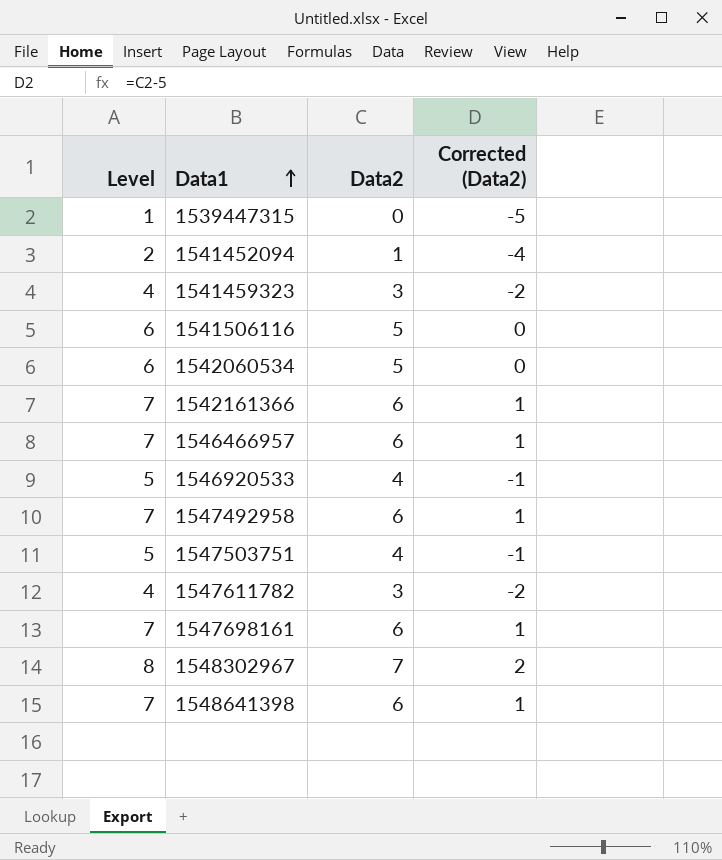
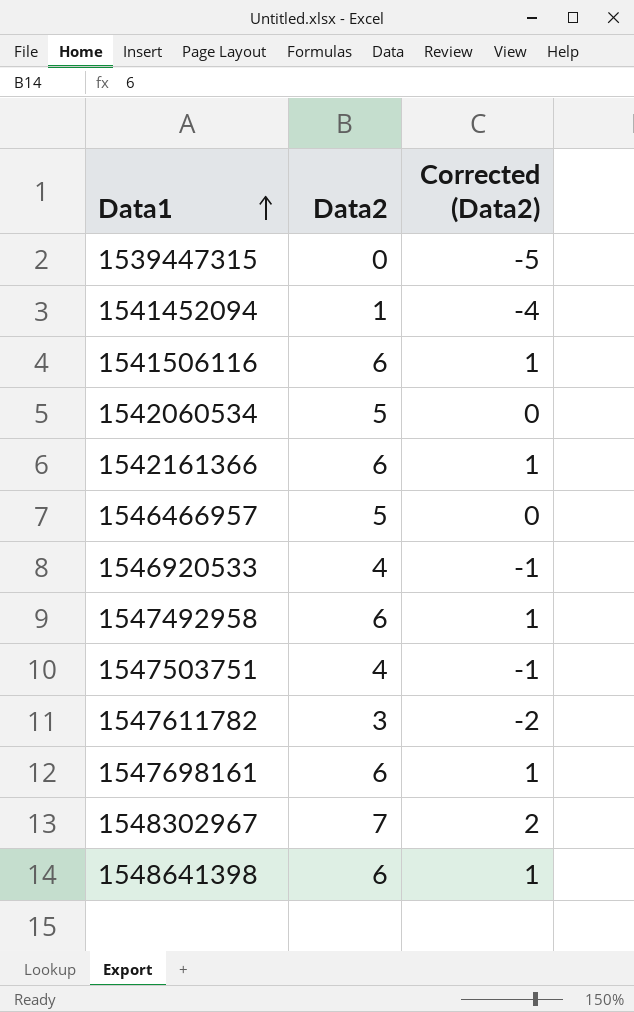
column Level | formula: [Data2] + 1 -> none
row 1541459323: 4 | 3 | -2 -> none
1541506116 | Data2: 5 -> 6
1541506116 | Corrected (Data2): 0 -> 1
1546466957 | Data2: 6 -> 5
1546466957 | Corrected (Data2): 1 -> 0

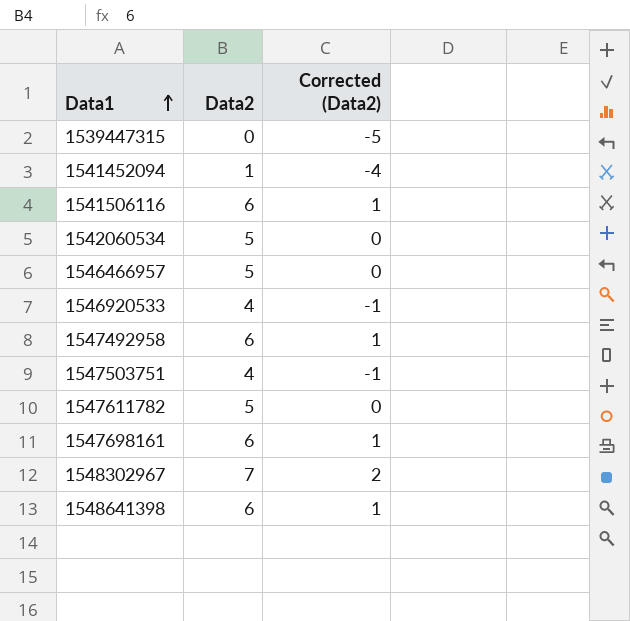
row 1542161366: 6 | 1 -> none
1547611782 | Data2: 3 -> 5
1547611782 | Corrected (Data2): -2 -> 0

